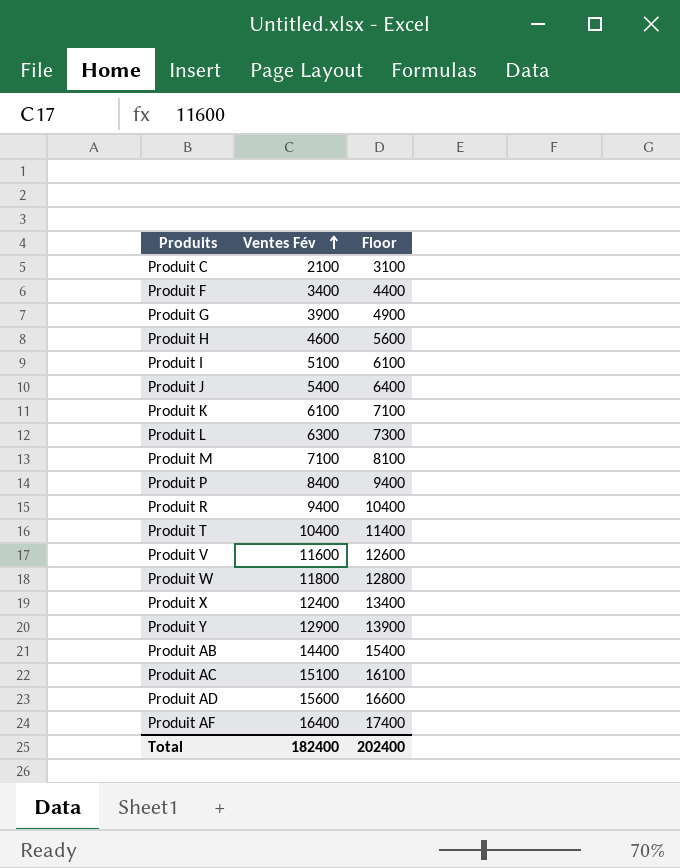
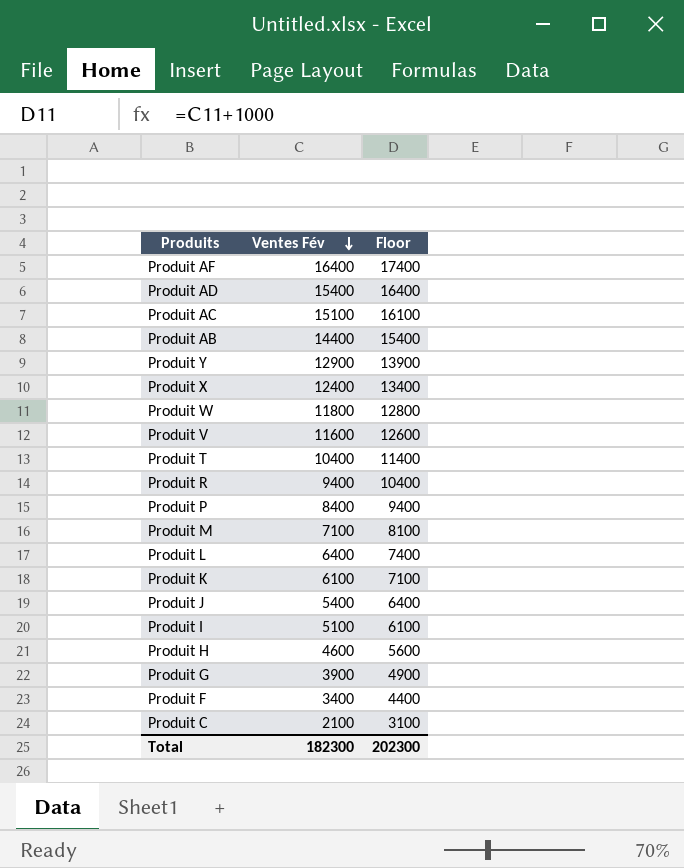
row order: Ventes Fév ascending -> Ventes Fév descending
Produit AD | Ventes Fév: 15600 -> 15400
Produit AD | Floor: 16600 -> 16400
Produit L | Ventes Fév: 6300 -> 6400
Produit L | Floor: 7300 -> 7400
Total | Ventes Fév: 182400 -> 182300
Total | Floor: 202400 -> 202300

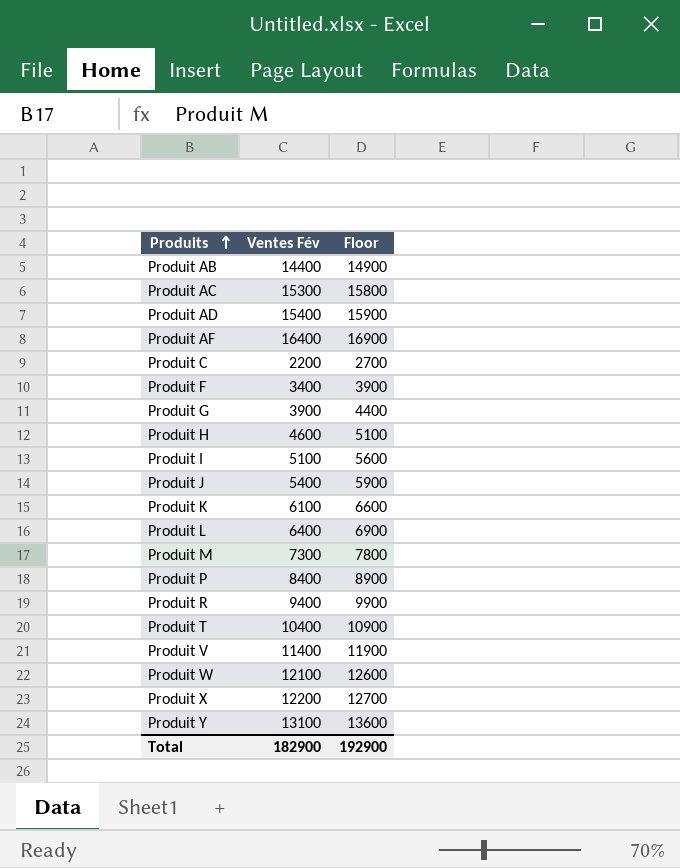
row order: Ventes Fév descending -> Produits ascending
column Floor | formula: [Ventes Fév] + 1000 -> [Ventes Fév] + 500
Produit AC | Ventes Fév: 15100 -> 15300
Produit C | Ventes Fév: 2100 -> 2200
Produit M | Ventes Fév: 7100 -> 7300
Produit V | Ventes Fév: 11600 -> 11400
Produit W | Ventes Fév: 11800 -> 12100
Produit X | Ventes Fév: 12400 -> 12200
Produit Y | Ventes Fév: 12900 -> 13100
Total | Ventes Fév: 182300 -> 182900
Total | Floor: 202300 -> 192900

